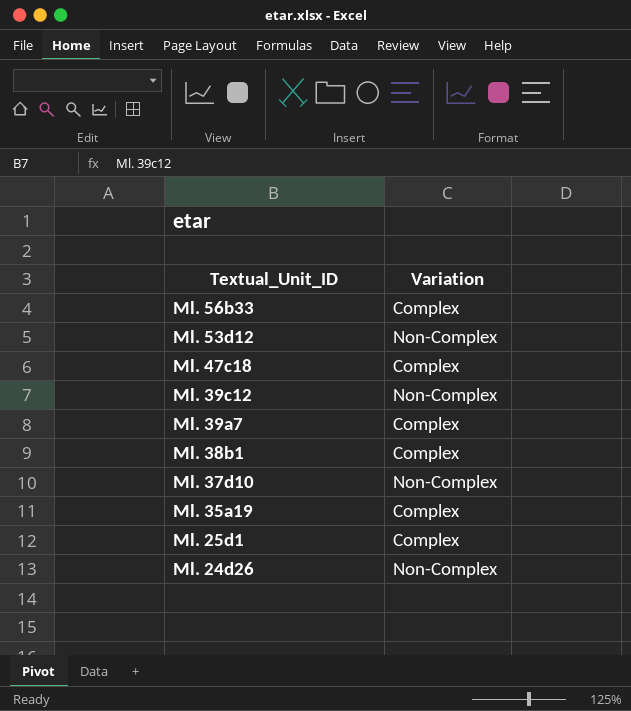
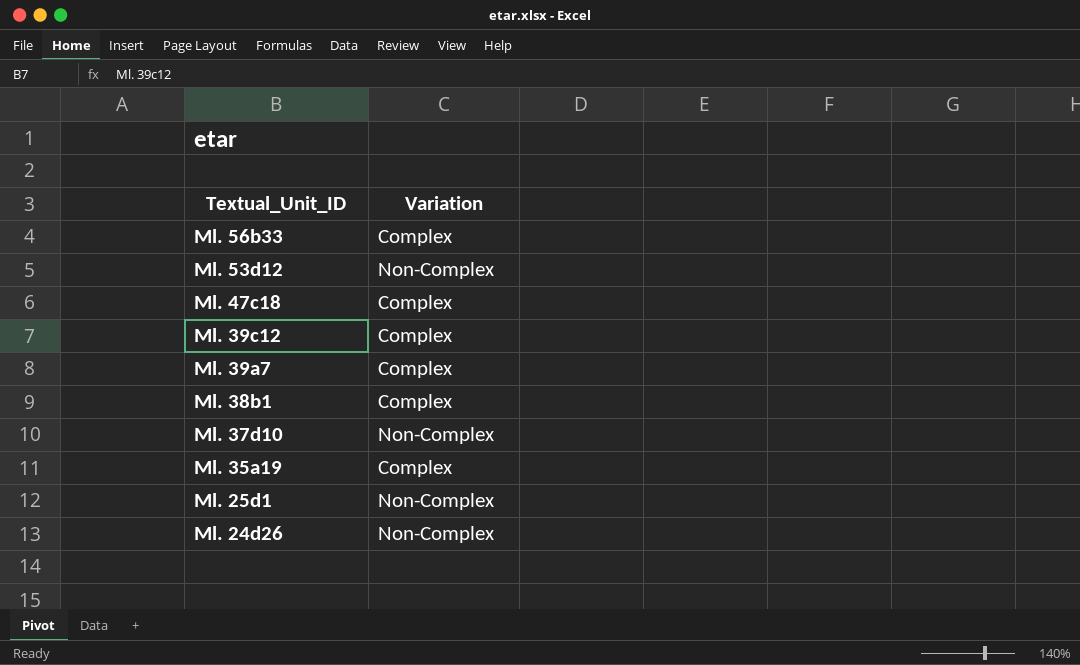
Ml. 39c12 | Variation: Non-Complex -> Complex
Ml. 25d1 | Variation: Complex -> Non-Complex

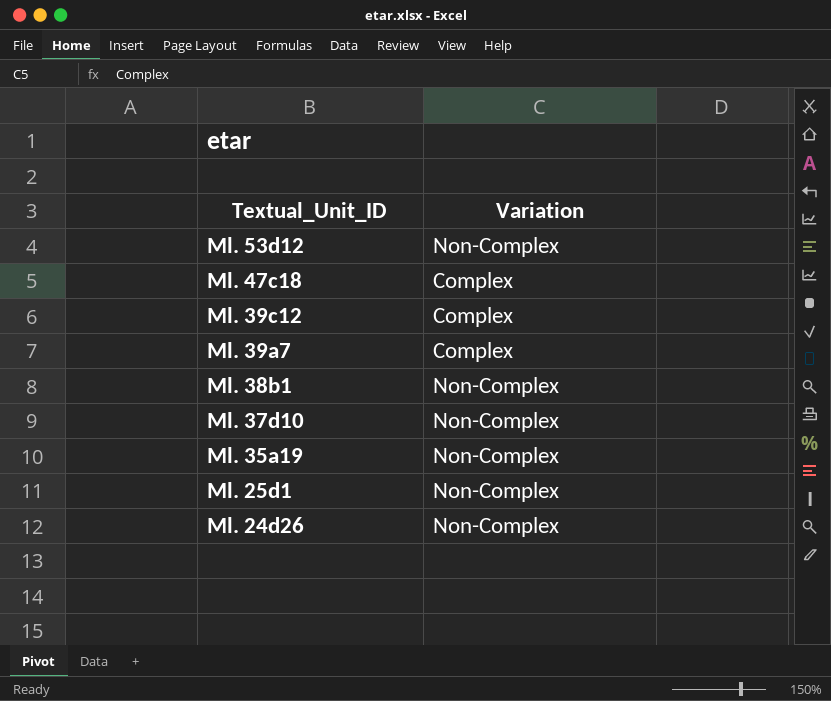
row Ml. 56b33: Complex -> none
Ml. 38b1 | Variation: Complex -> Non-Complex
Ml. 35a19 | Variation: Complex -> Non-Complex

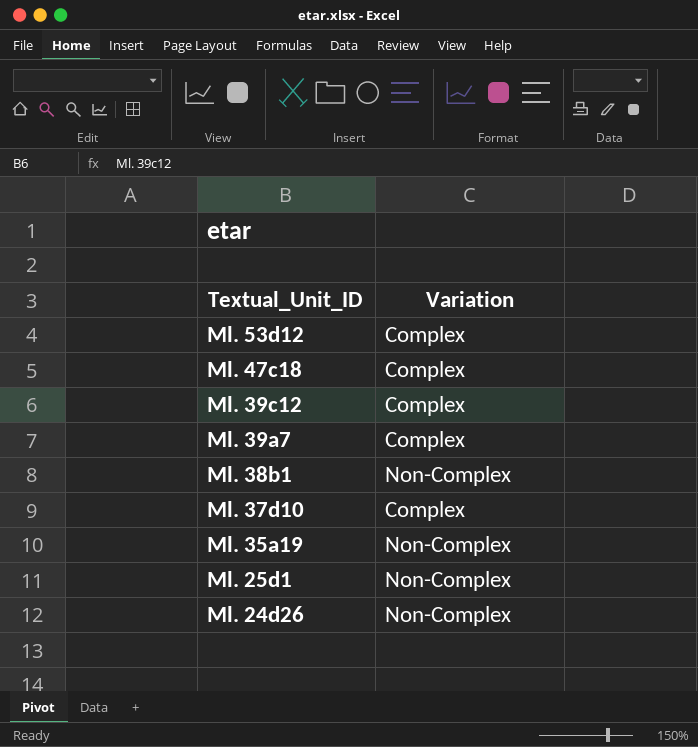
Ml. 53d12 | Variation: Non-Complex -> Complex
Ml. 37d10 | Variation: Non-Complex -> Complex

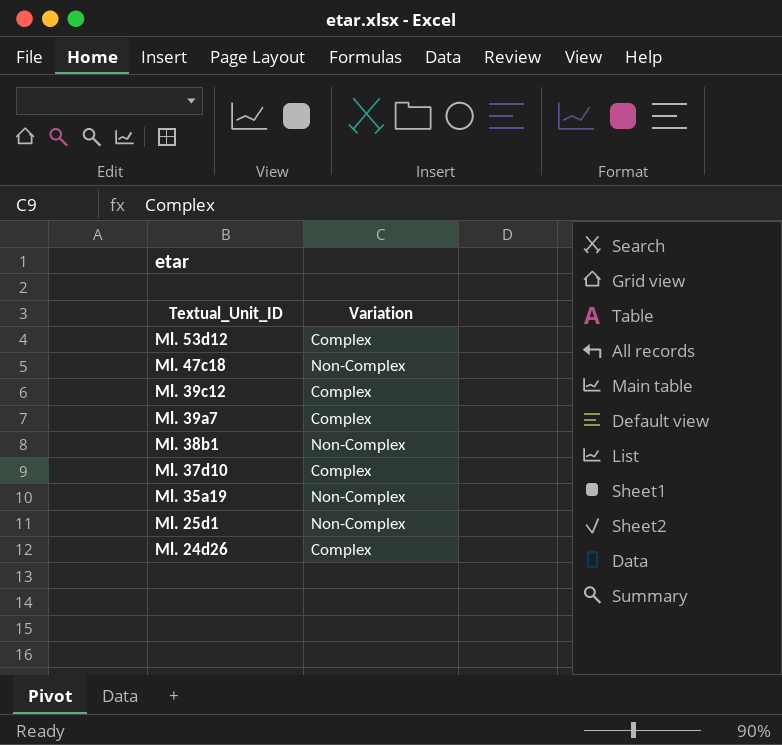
Ml. 47c18 | Variation: Complex -> Non-Complex
Ml. 24d26 | Variation: Non-Complex -> Complex

